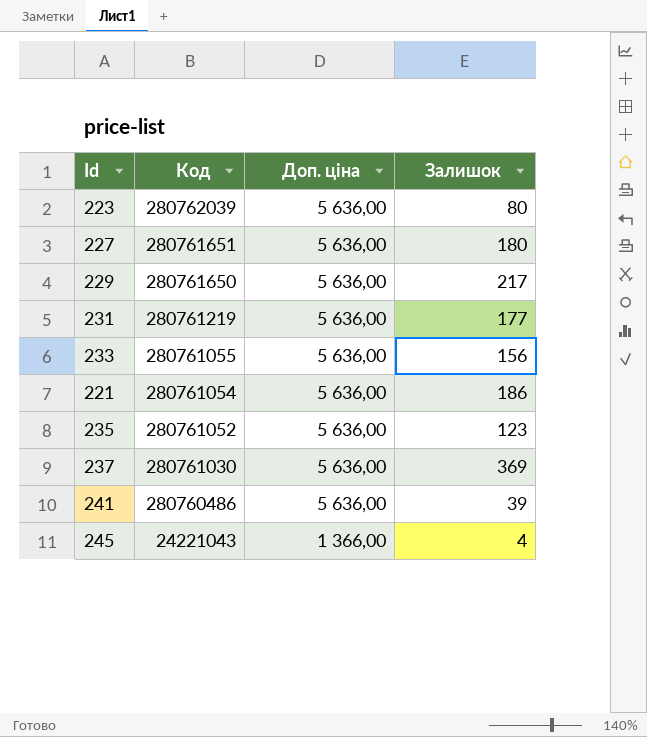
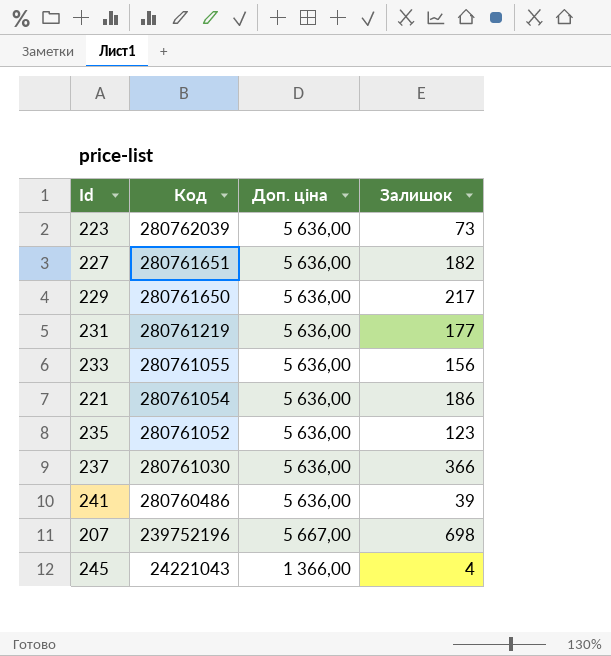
223 | Залишок: 80 -> 73
227 | Залишок: 180 -> 182
237 | Залишок: 369 -> 366
row 207: none -> 239752196 | 5 667,00 | 698

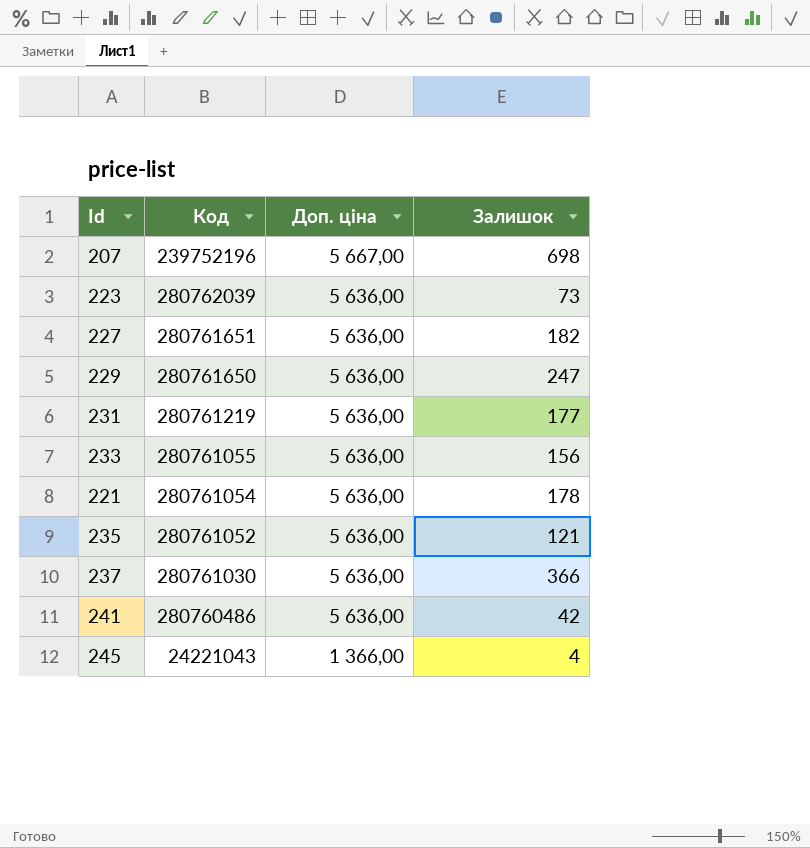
row order: Код descending -> Доп. ціна descending
229 | Залишок: 217 -> 247
221 | Залишок: 186 -> 178
235 | Залишок: 123 -> 121
241 | Залишок: 39 -> 42

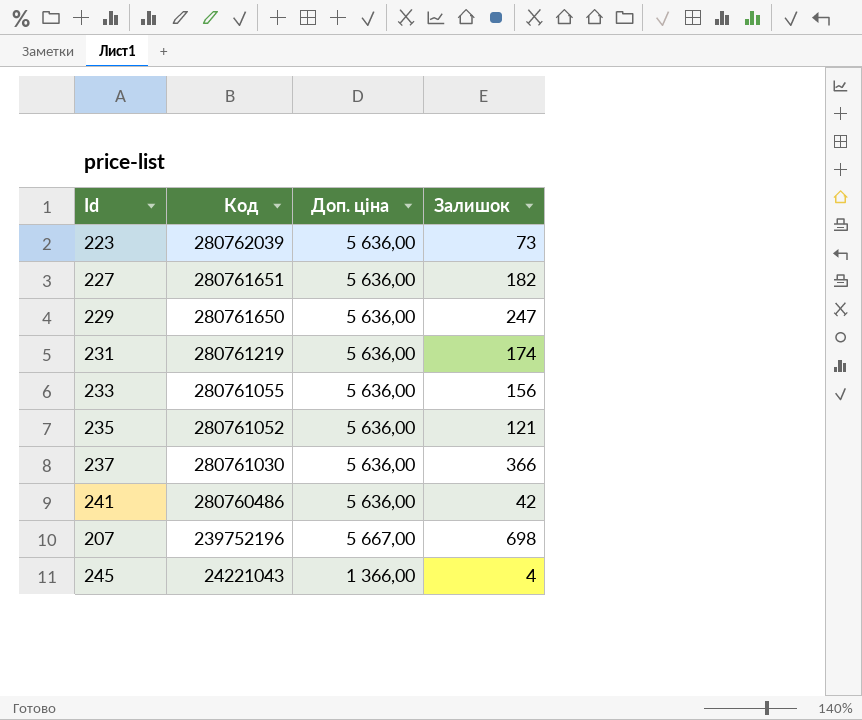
row order: Доп. ціна descending -> Код descending
row 221: 280761054 | 5 636,00 | 178 -> none
231 | Залишок: 177 -> 174

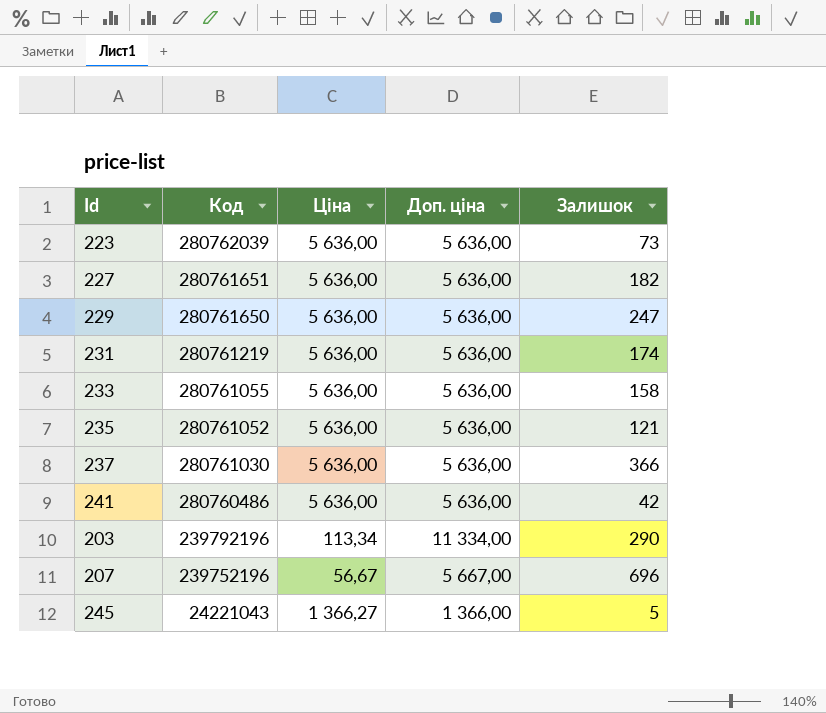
column Ціна | position: none -> 3
233 | Залишок: 156 -> 158
row 203: none -> 239792196 | 113,34 | 11 334,00 | 290
207 | Залишок: 698 -> 696
245 | Залишок: 4 -> 5

